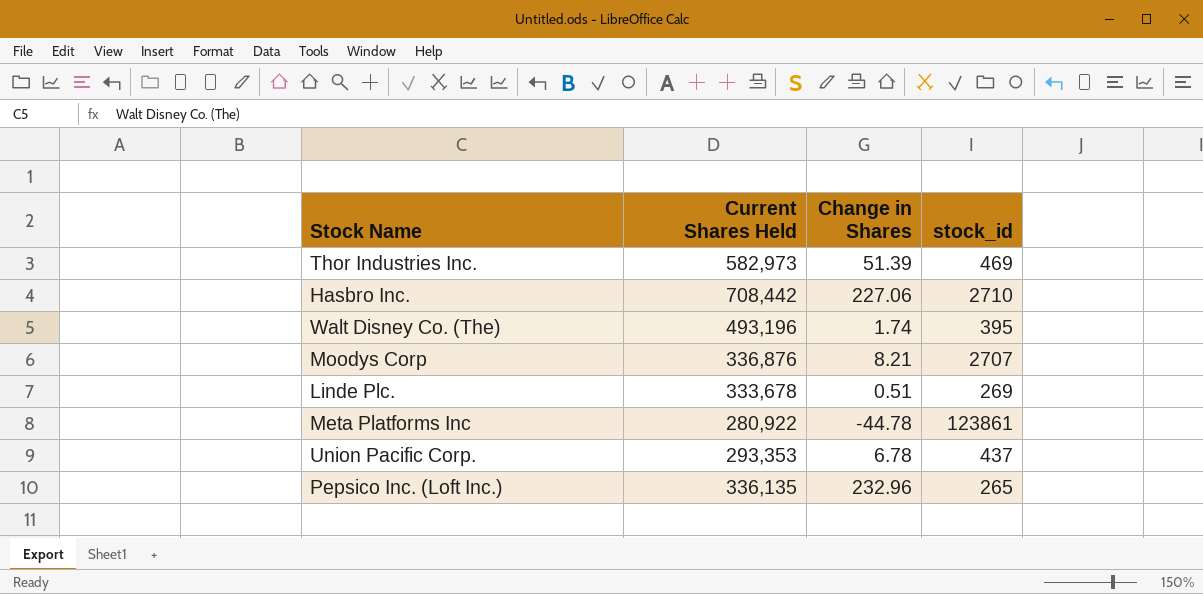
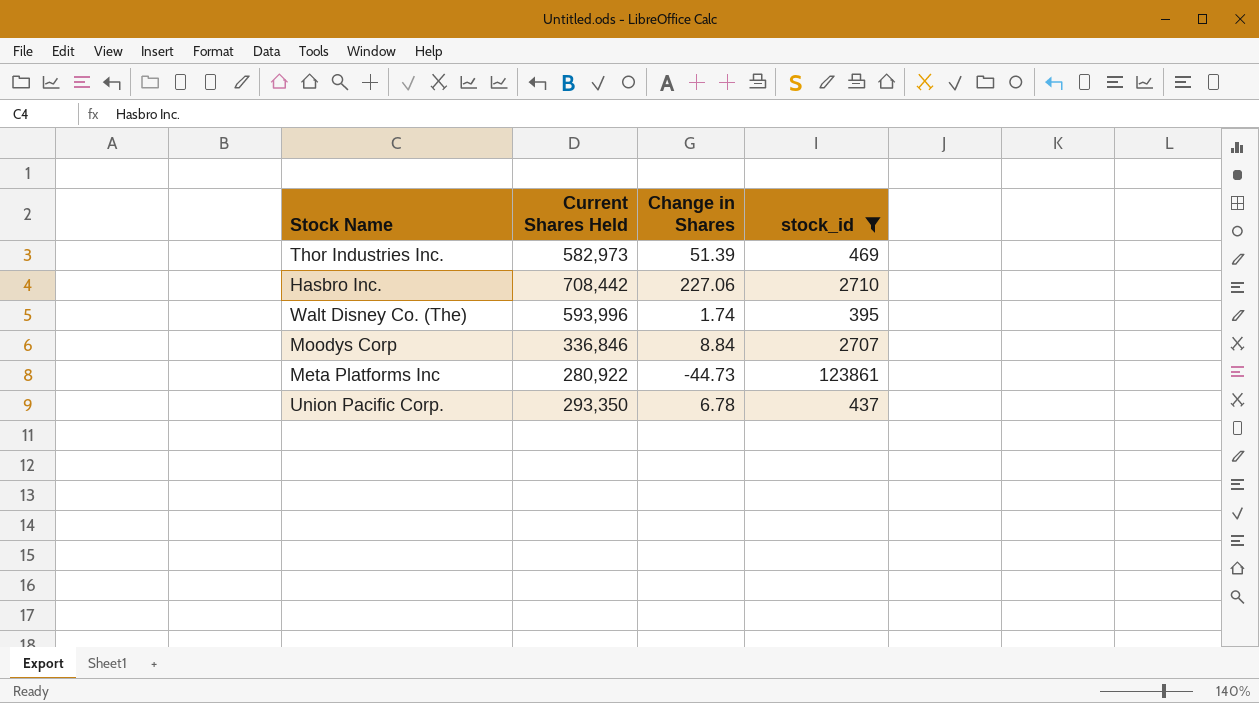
filter: none -> stock_id >= 395
Walt Disney Co. (The) | Current Shares Held: 493,196 -> 593,996
Moodys Corp | Current Shares Held: 336,876 -> 336,846
Moodys Corp | Change in Shares: 8.21 -> 8.84
Meta Platforms Inc | Change in Shares: -44.78 -> -44.73
Union Pacific Corp. | Current Shares Held: 293,353 -> 293,350

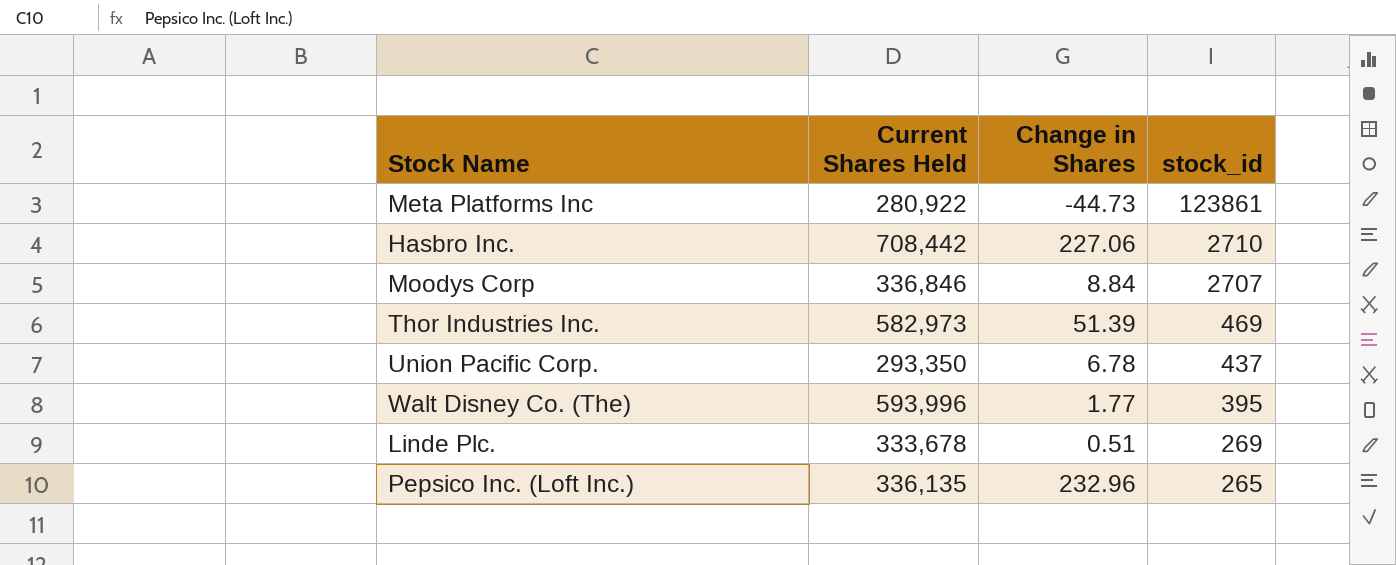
filter: stock_id >= 395 -> none
row order: none -> stock_id descending
Walt Disney Co. (The) | Change in Shares: 1.74 -> 1.77

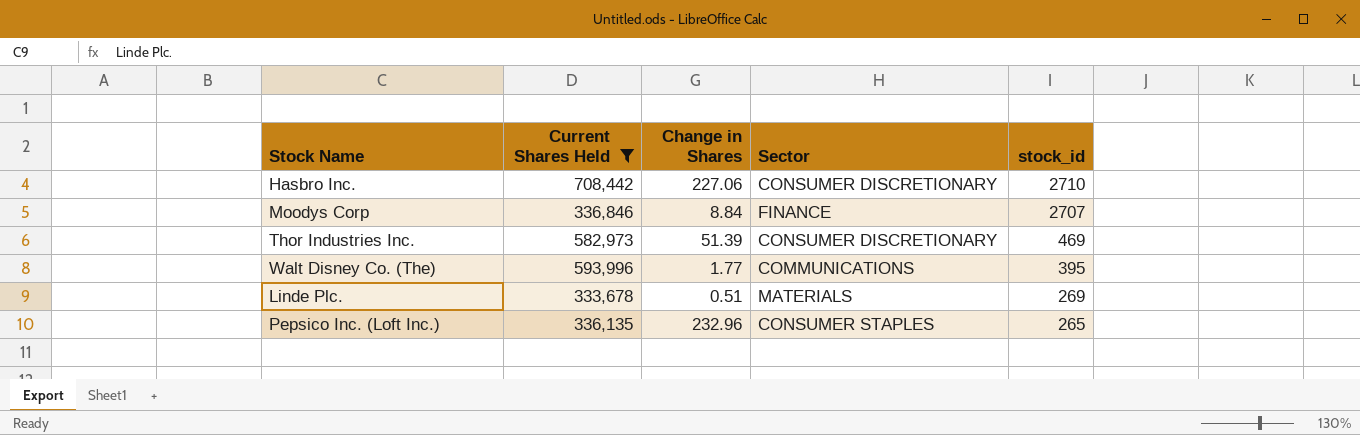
filter: none -> Current Shares Held >= 333,678
column Sector | position: none -> 4

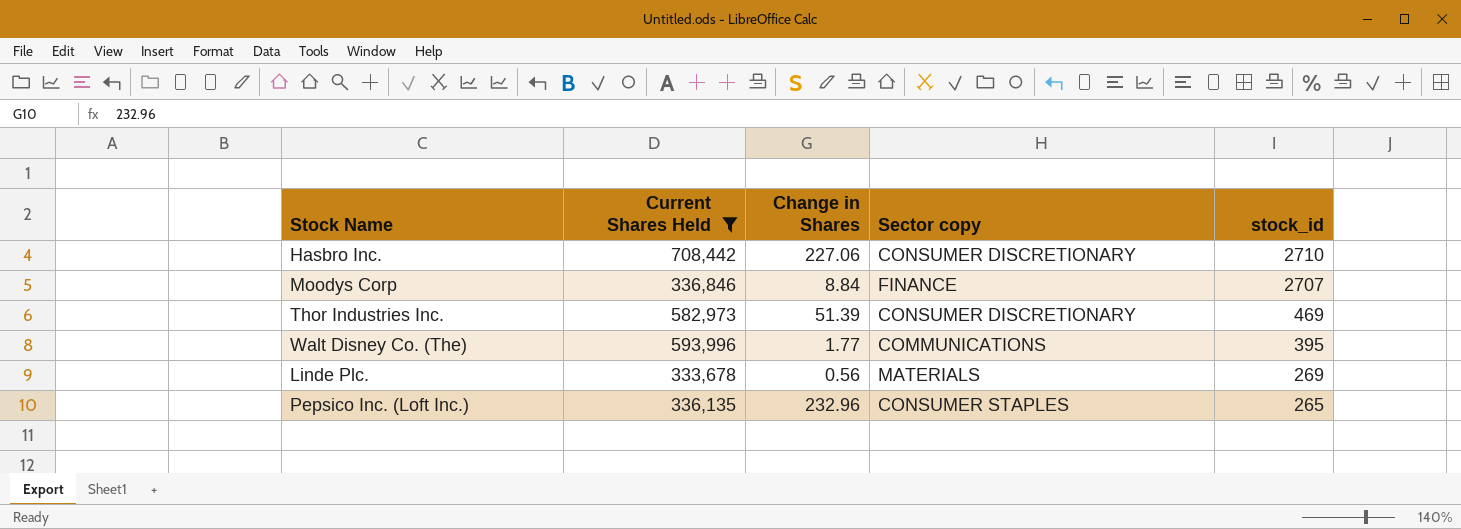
column name: Sector -> Sector copy
Linde Plc. | Change in Shares: 0.51 -> 0.56

